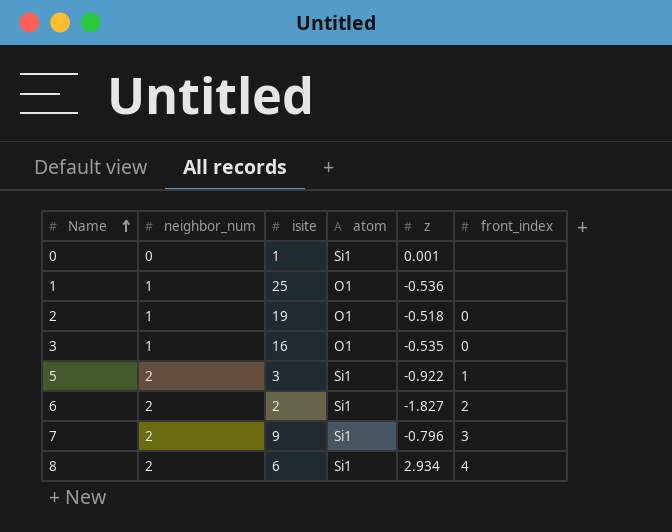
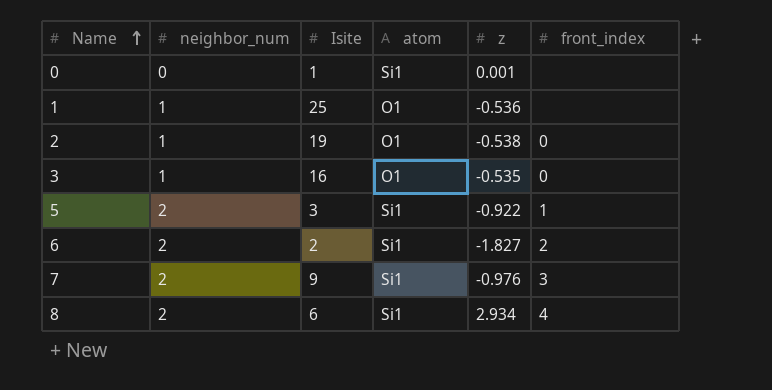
column name: isite -> Isite
2 | z: -0.518 -> -0.538
7 | z: -0.796 -> -0.976

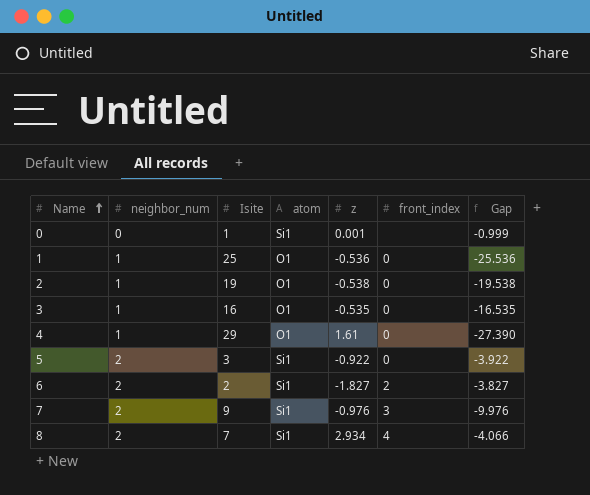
column Gap | formula: none -> [z] - [Isite]
1 | front_index: none -> 0
row 4: none -> 1 | 29 | O1 | 1.61 | 0 | -27.390
5 | front_index: 1 -> 0
8 | Isite: 6 -> 7

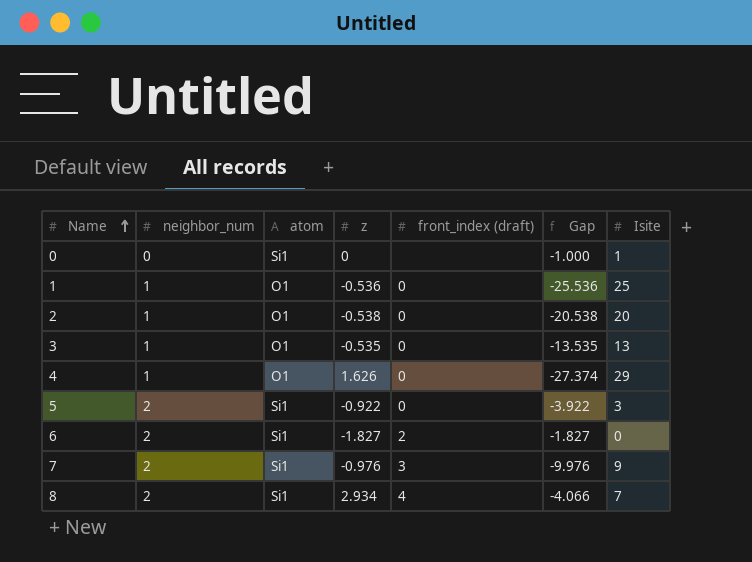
column name: front_index -> front_index (draft)
column Isite | position: 3 -> 7
0 | z: 0.001 -> 0
0 | Gap: -0.999 -> -1.000
2 | Gap: -19.538 -> -20.538
2 | Isite: 19 -> 20
3 | Gap: -16.535 -> -13.535
3 | Isite: 16 -> 13
4 | z: 1.61 -> 1.626
4 | Gap: -27.390 -> -27.374
6 | Gap: -3.827 -> -1.827
6 | Isite: 2 -> 0

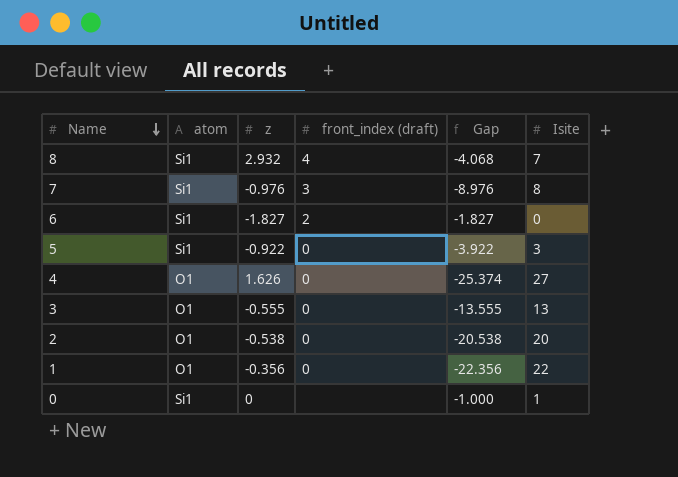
row order: Name ascending -> Name descending
column neighbor_num | position: 2 -> none
8 | z: 2.934 -> 2.932
8 | Gap: -4.066 -> -4.068
7 | Gap: -9.976 -> -8.976
7 | Isite: 9 -> 8
4 | Gap: -27.374 -> -25.374
4 | Isite: 29 -> 27
3 | z: -0.535 -> -0.555
3 | Gap: -13.535 -> -13.555
1 | z: -0.536 -> -0.356
1 | Gap: -25.536 -> -22.356
1 | Isite: 25 -> 22

